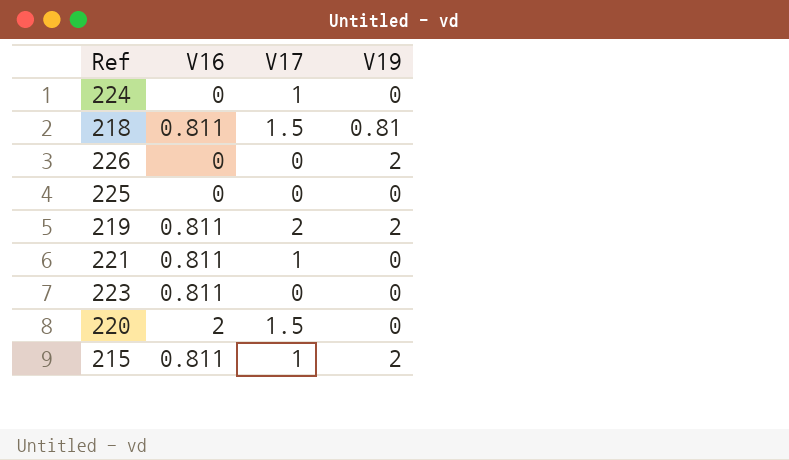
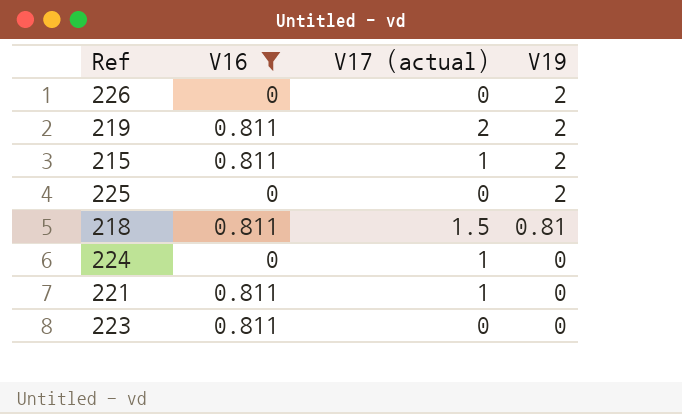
filter: none -> V16 != 2
row order: none -> V19 descending
column name: V17 -> V17 (actual)
225 | V19: 0 -> 2

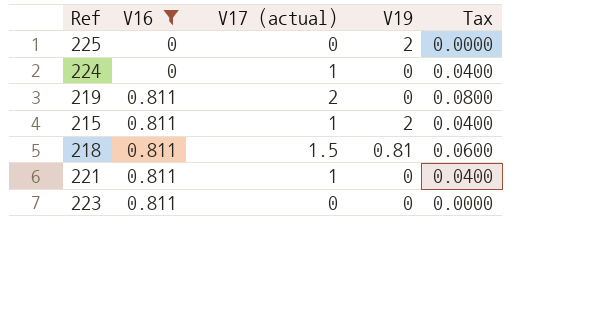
row order: V19 descending -> V16 ascending
column Tax | formula: none -> [V17 (actual)] * 0.04
row 226: 0 | 0 | 2 -> none
219 | V19: 2 -> 0

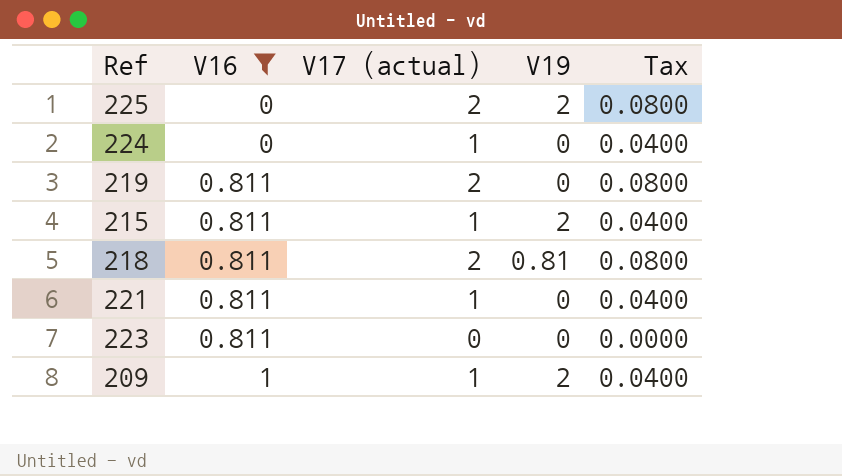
225 | V17 (actual): 0 -> 2
225 | Tax: 0.0000 -> 0.0800
218 | V17 (actual): 1.5 -> 2
218 | Tax: 0.0600 -> 0.0800
row 209: none -> 1 | 1 | 2 | 0.0400

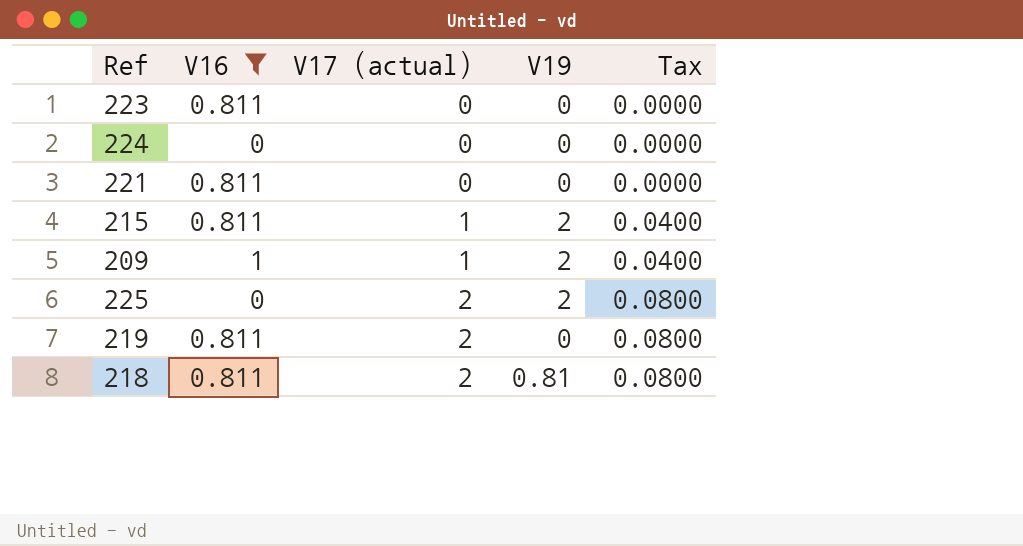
row order: V16 ascending -> V17 (actual) ascending
224 | V17 (actual): 1 -> 0
224 | Tax: 0.0400 -> 0.0000
221 | V17 (actual): 1 -> 0
221 | Tax: 0.0400 -> 0.0000

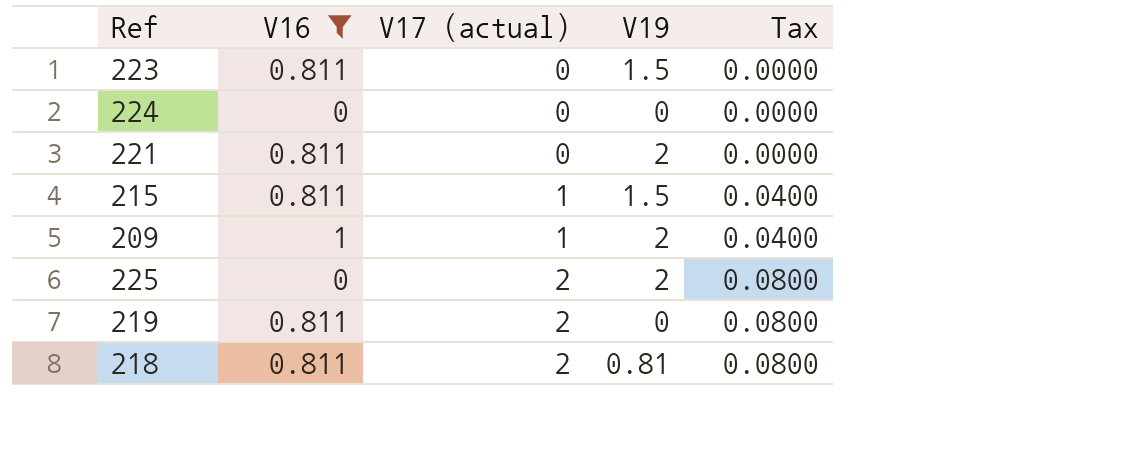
223 | V19: 0 -> 1.5
221 | V19: 0 -> 2
215 | V19: 2 -> 1.5

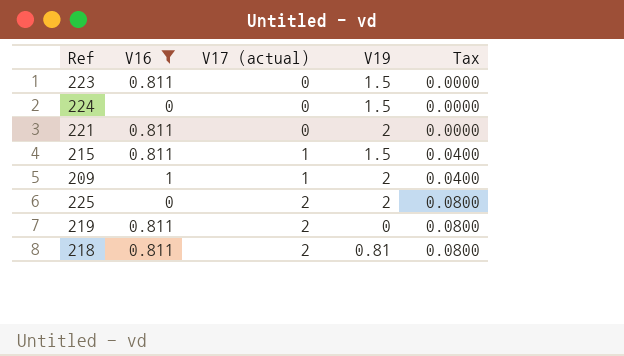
224 | V19: 0 -> 1.5

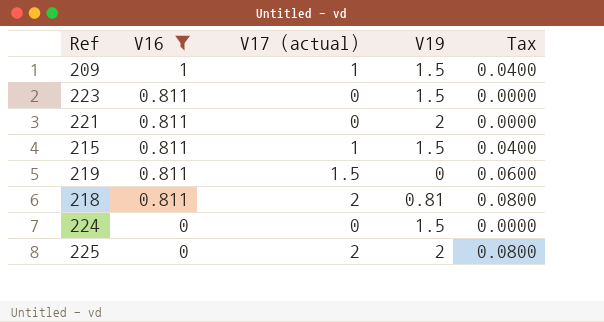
row order: V17 (actual) ascending -> V16 descending
209 | V19: 2 -> 1.5
219 | V17 (actual): 2 -> 1.5
219 | Tax: 0.0800 -> 0.0600

